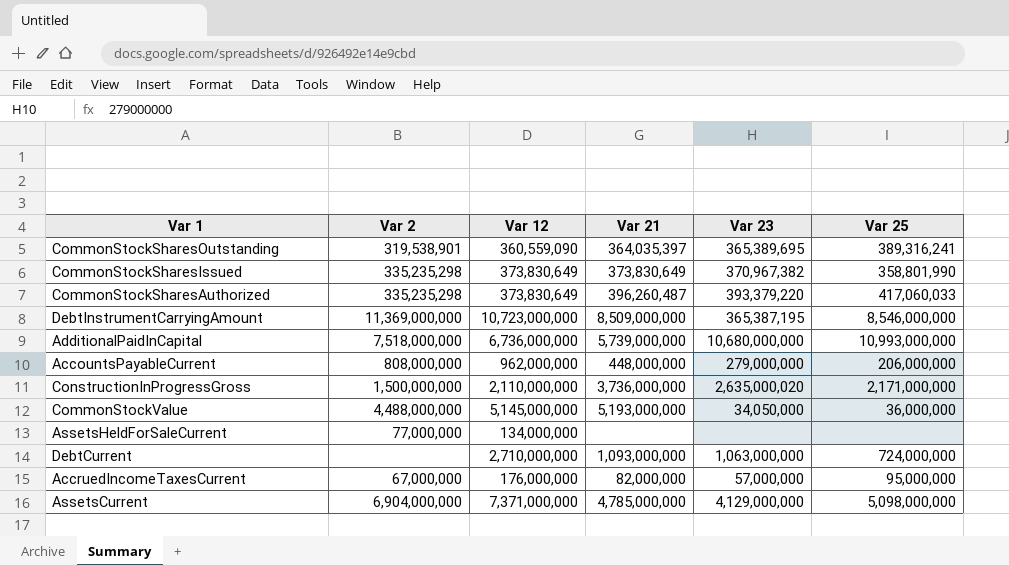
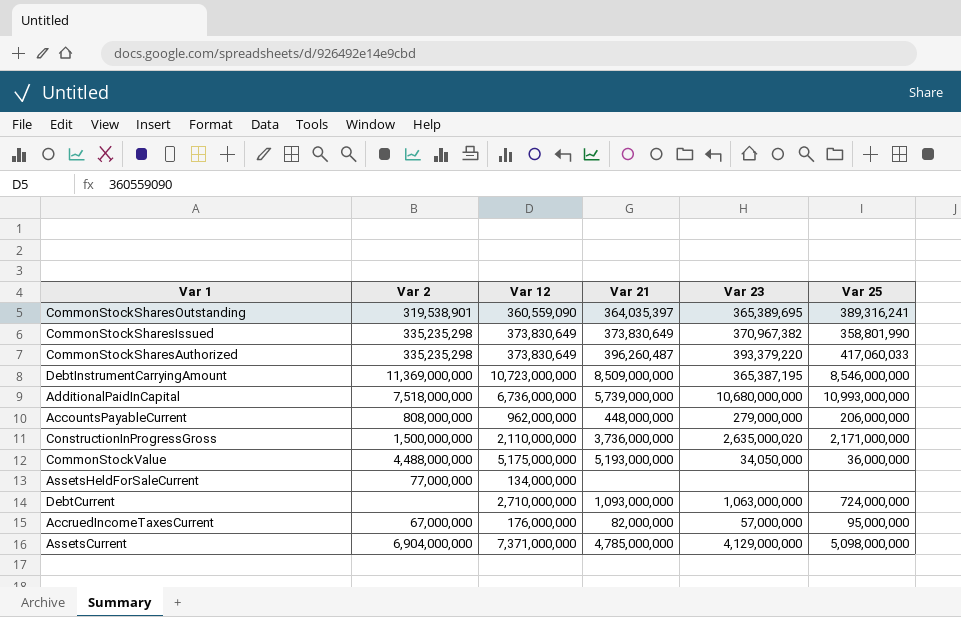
CommonStockValue | Var 12: 5,145,000,000 -> 5,175,000,000

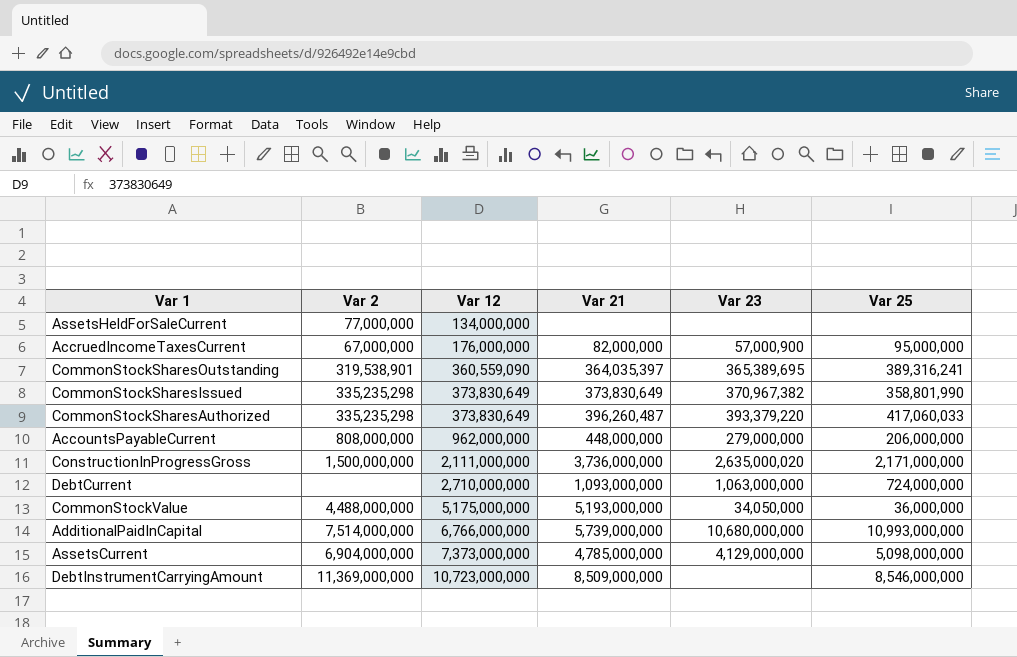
row order: none -> Var 12 ascending
AccruedIncomeTaxesCurrent | Var 23: 57,000,000 -> 57,000,900
ConstructionInProgressGross | Var 12: 2,110,000,000 -> 2,111,000,000
AdditionalPaidInCapital | Var 2: 7,518,000,000 -> 7,514,000,000
AdditionalPaidInCapital | Var 12: 6,736,000,000 -> 6,766,000,000
AssetsCurrent | Var 12: 7,371,000,000 -> 7,373,000,000
DebtInstrumentCarryingAmount | Var 23: 365,387,195 -> none

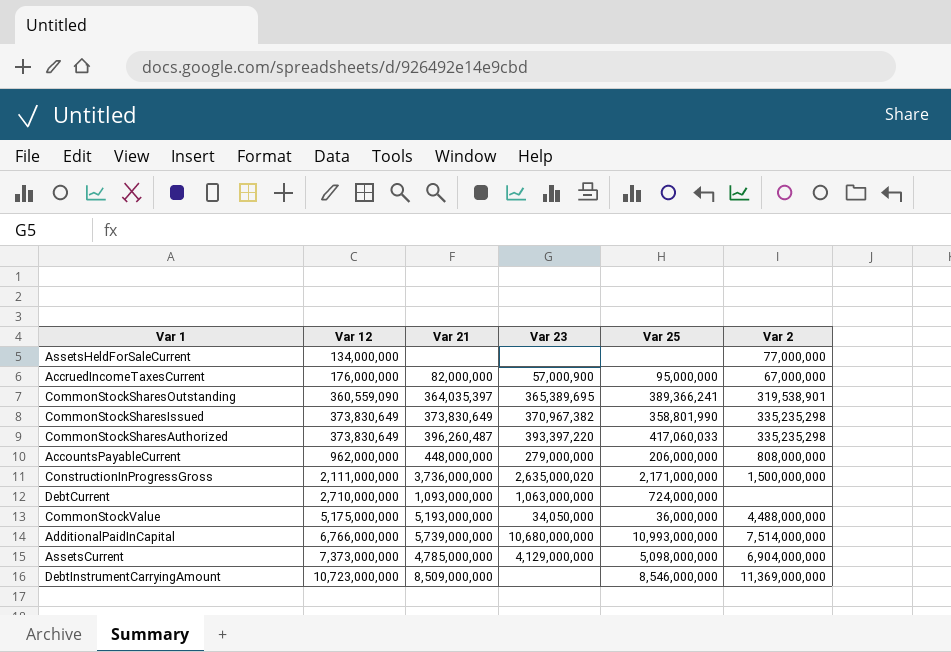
column Var 2 | position: 2 -> 6
CommonStockSharesOutstanding | Var 25: 389,316,241 -> 389,366,241
CommonStockSharesAuthorized | Var 23: 393,379,220 -> 393,397,220

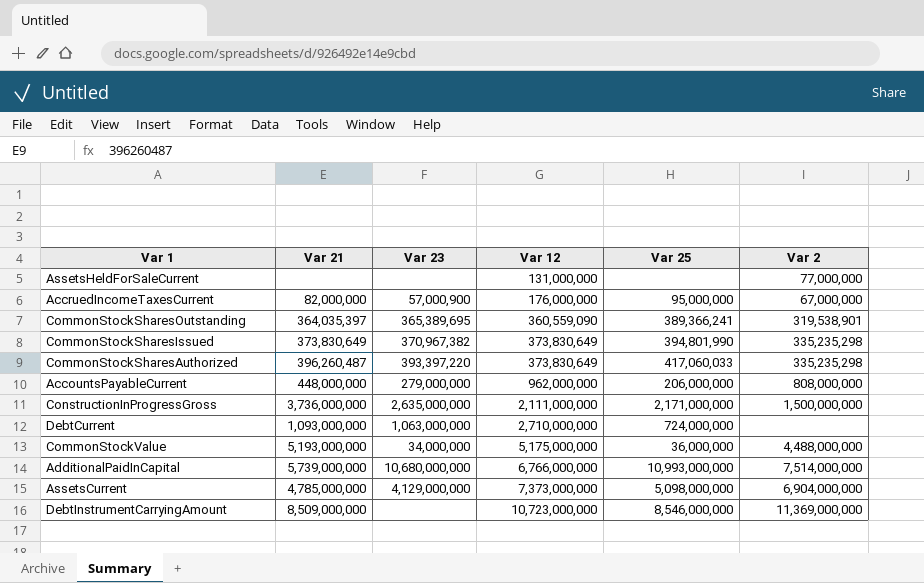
column Var 12 | position: 2 -> 4
AssetsHeldForSaleCurrent | Var 12: 134,000,000 -> 131,000,000
CommonStockSharesIssued | Var 25: 358,801,990 -> 394,801,990
ConstructionInProgressGross | Var 23: 2,635,000,020 -> 2,635,000,000
CommonStockValue | Var 23: 34,050,000 -> 34,000,000

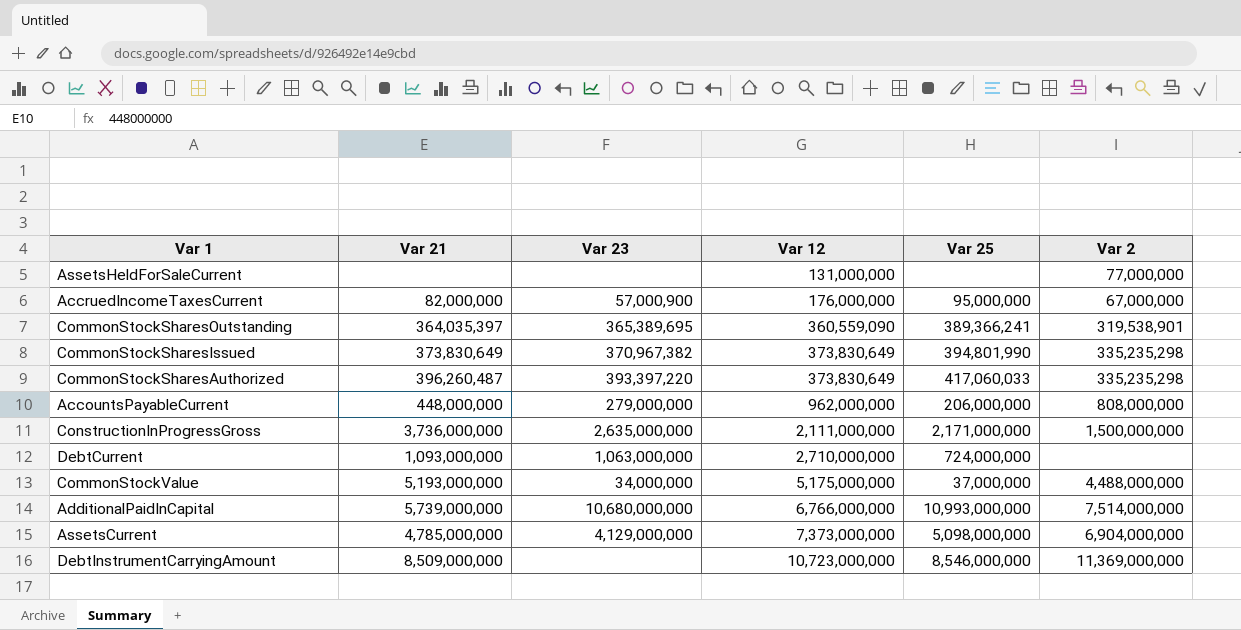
CommonStockValue | Var 25: 36,000,000 -> 37,000,000

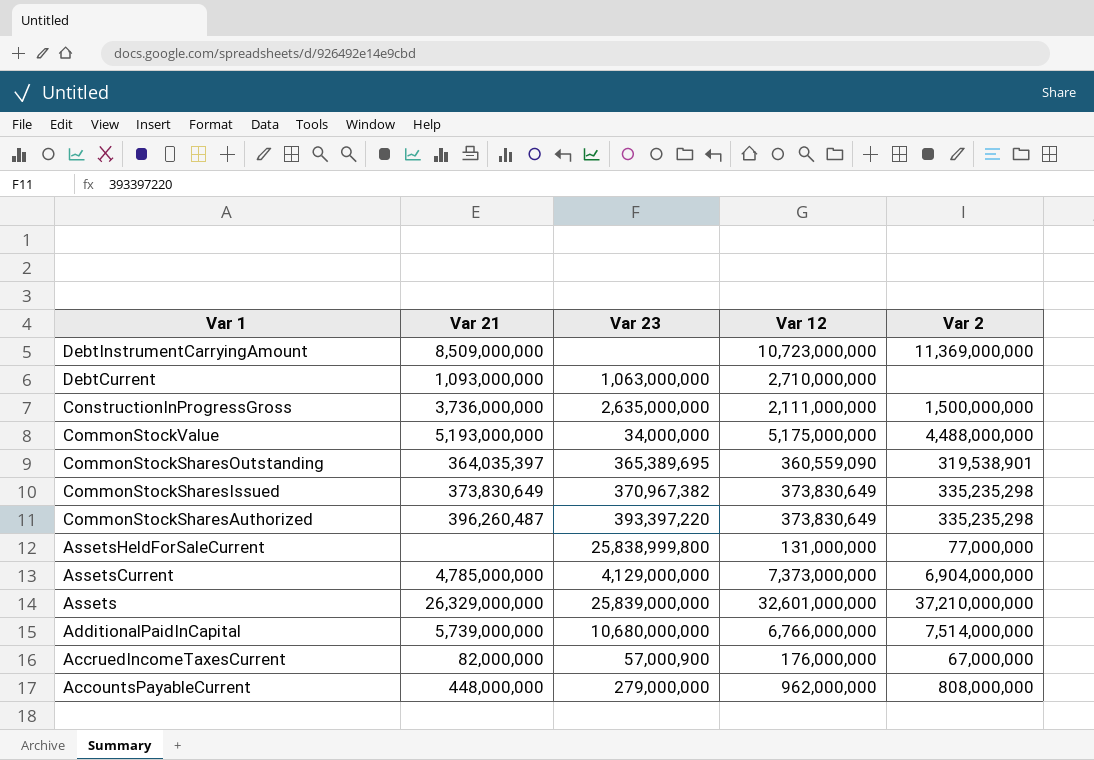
row order: Var 12 ascending -> Var 1 descending
column Var 25 | position: 5 -> none
AssetsHeldForSaleCurrent | Var 23: none -> 25,838,999,800
row Assets: none -> 26,329,000,000 | 25,839,000,000 | 32,601,000,000 | 37,210,000,000

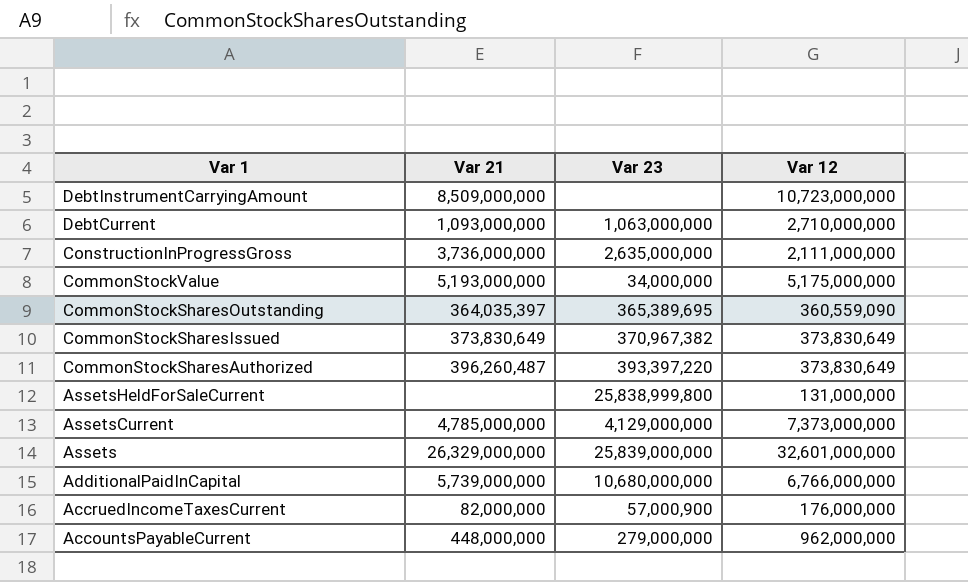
column Var 2 | position: 5 -> none

